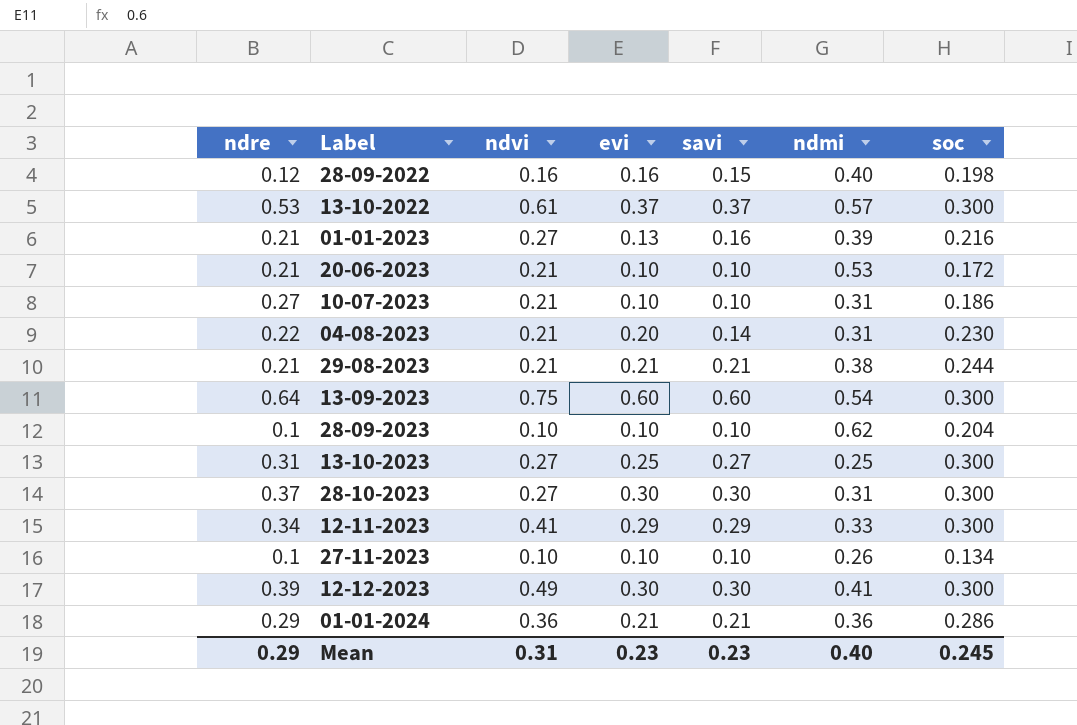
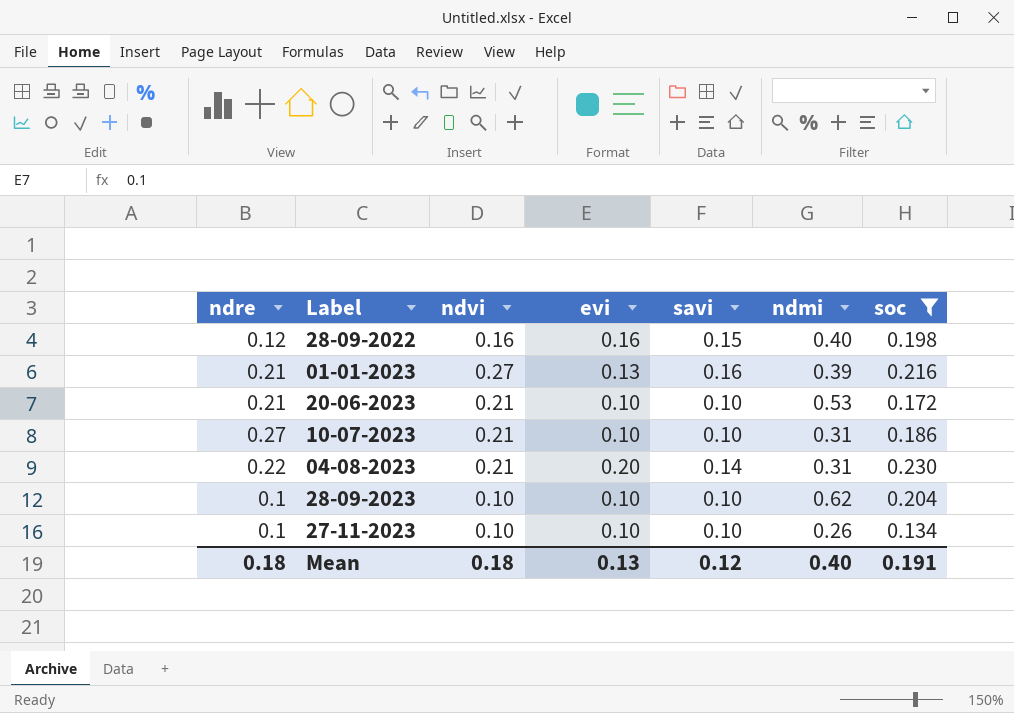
filter: none -> soc <= 0.230
Mean | ndre: 0.29 -> 0.18
Mean | ndvi: 0.31 -> 0.18
Mean | evi: 0.23 -> 0.13
Mean | savi: 0.23 -> 0.12
Mean | soc: 0.245 -> 0.191

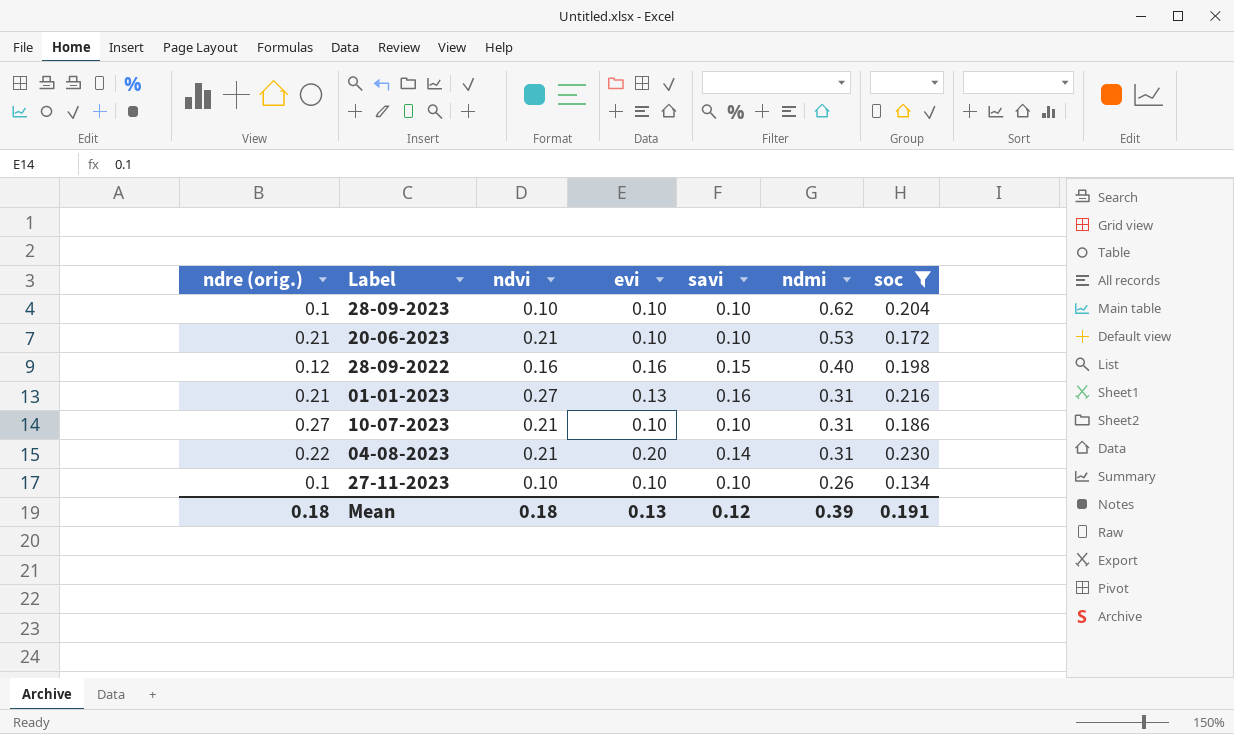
row order: Label ascending -> ndmi descending
column name: ndre -> ndre (orig.)
01-01-2023 | ndmi: 0.39 -> 0.31
Mean | ndmi: 0.40 -> 0.39

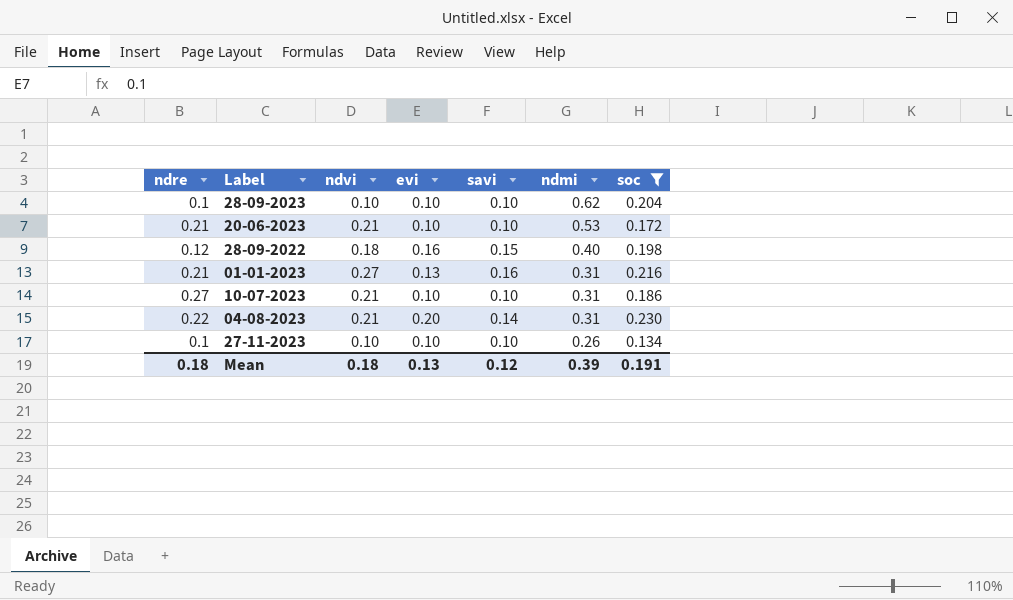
column name: ndre (orig.) -> ndre
28-09-2022 | ndvi: 0.16 -> 0.18

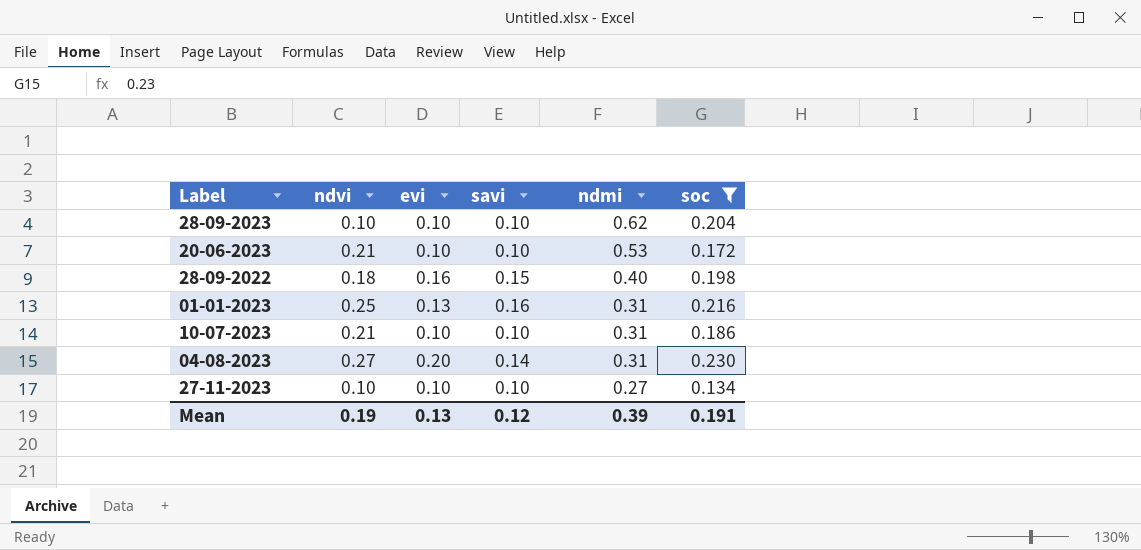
column ndre | position: 1 -> none
01-01-2023 | ndvi: 0.27 -> 0.25
04-08-2023 | ndvi: 0.21 -> 0.27
27-11-2023 | ndmi: 0.26 -> 0.27
Mean | ndvi: 0.18 -> 0.19

